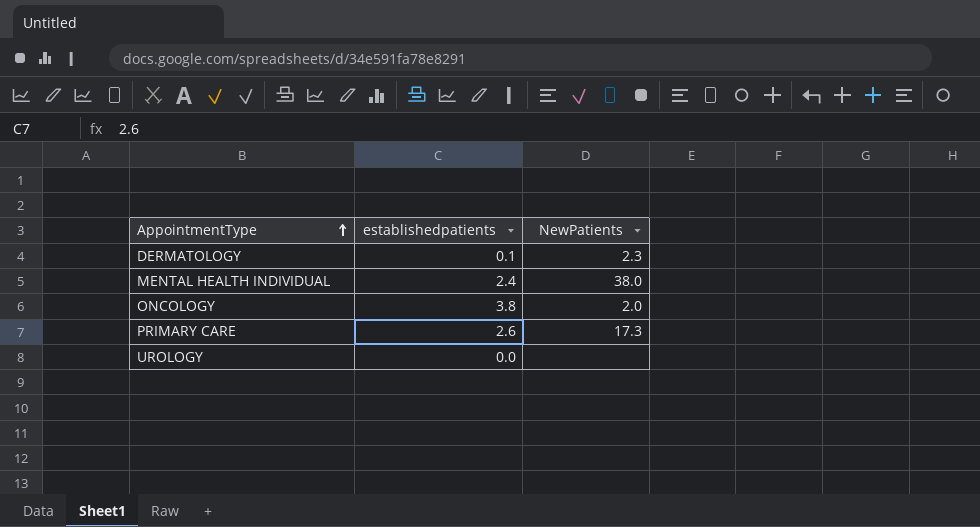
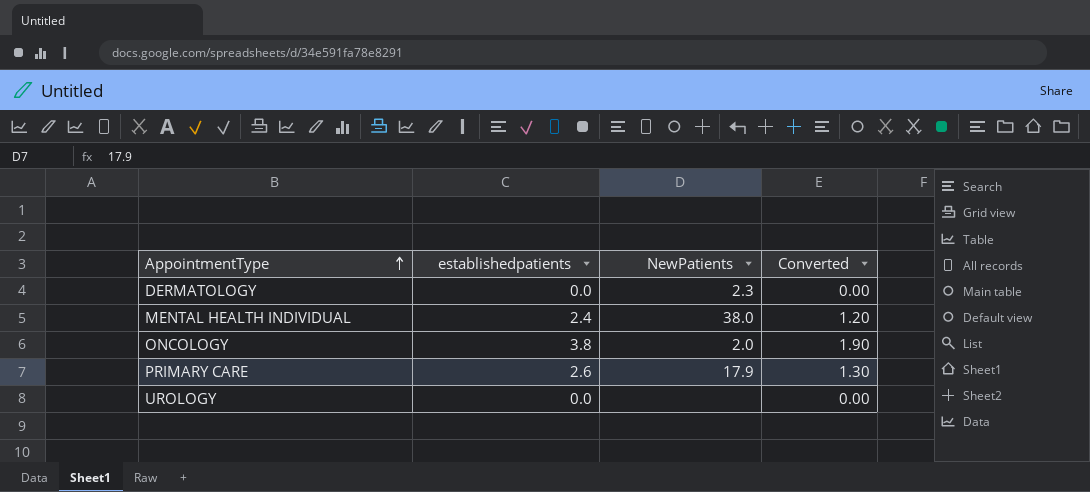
column Converted | formula: none -> [establishedpatients] * 0.5
DERMATOLOGY | establishedpatients: 0.1 -> 0.0
PRIMARY CARE | NewPatients: 17.3 -> 17.9

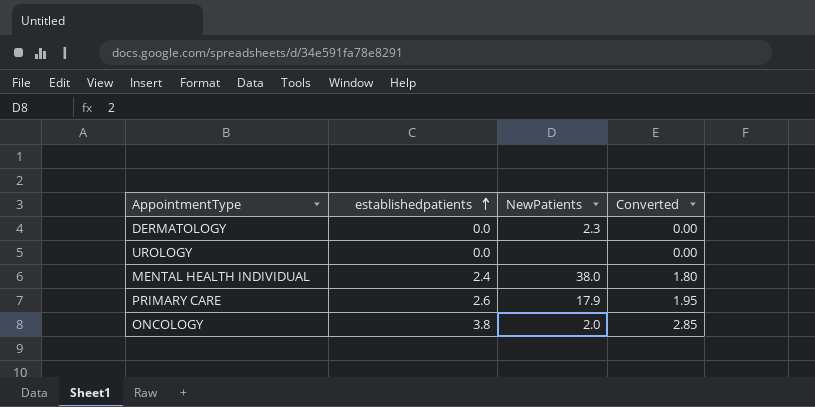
row order: AppointmentType ascending -> establishedpatients ascending
column Converted | formula: [establishedpatients] * 0.5 -> [establishedpatients] * 0.75

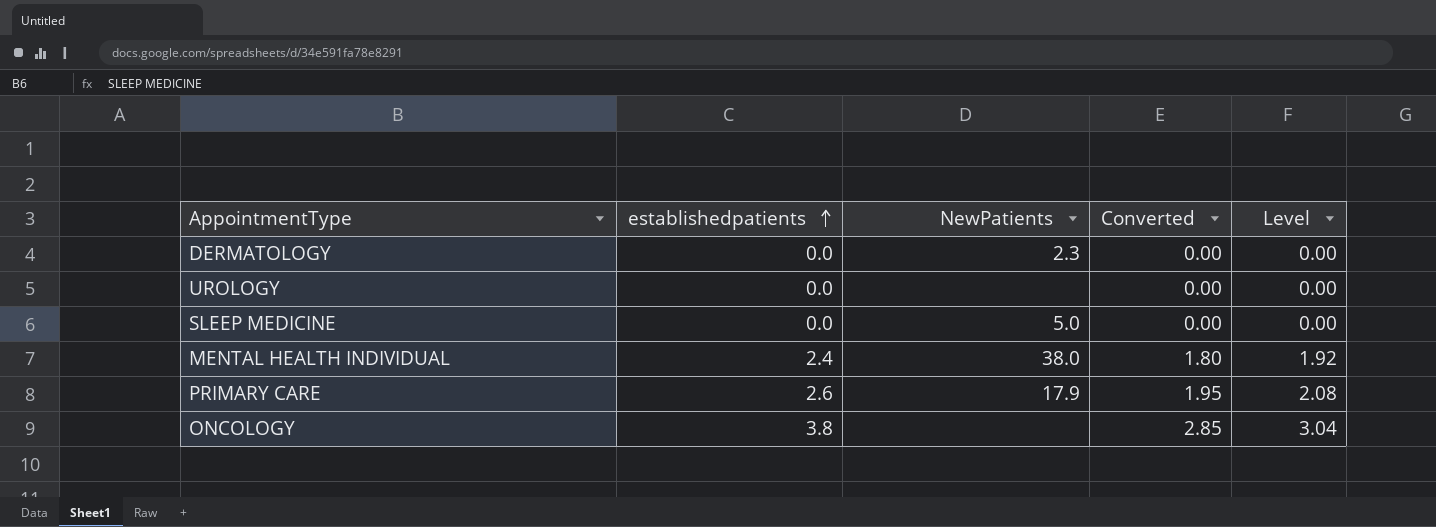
column Level | formula: none -> [establishedpatients] * 0.8
row SLEEP MEDICINE: none -> 0.0 | 5.0 | 0.00 | 0.00
ONCOLOGY | NewPatients: 2.0 -> none

